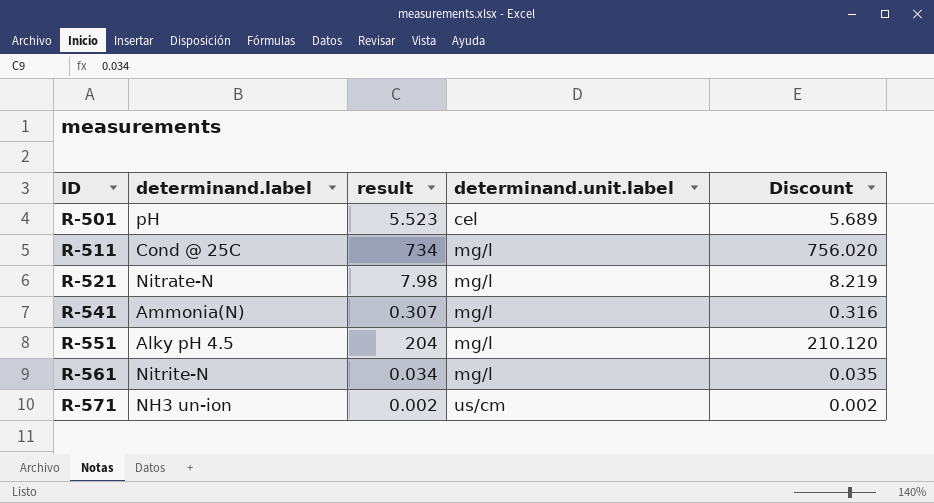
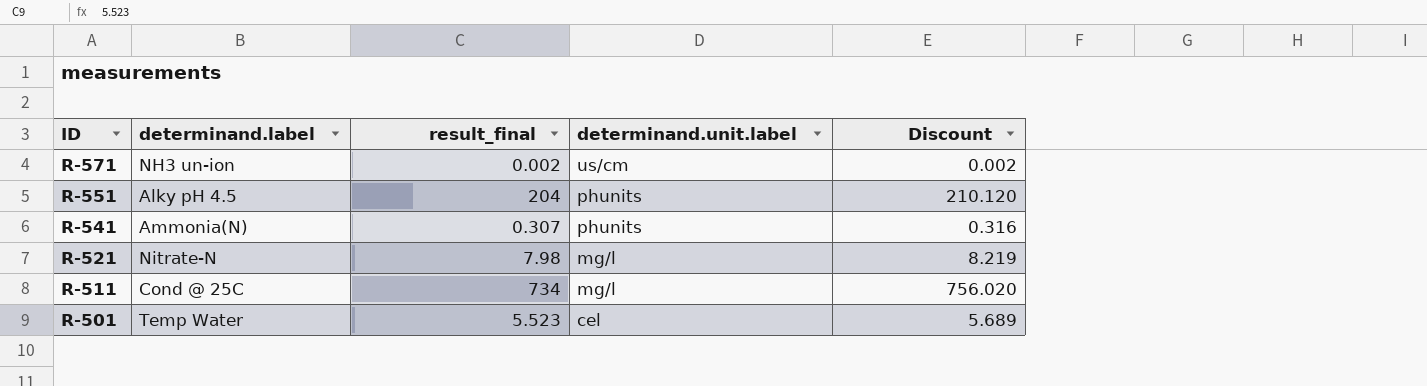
row order: ID ascending -> ID descending
column name: result -> result_final
row R-561: Nitrite-N | 0.034 | mg/l | 0.035 -> none
R-551 | determinand.unit.label: mg/l -> phunits
R-541 | determinand.unit.label: mg/l -> phunits
R-501 | determinand.label: pH -> Temp Water

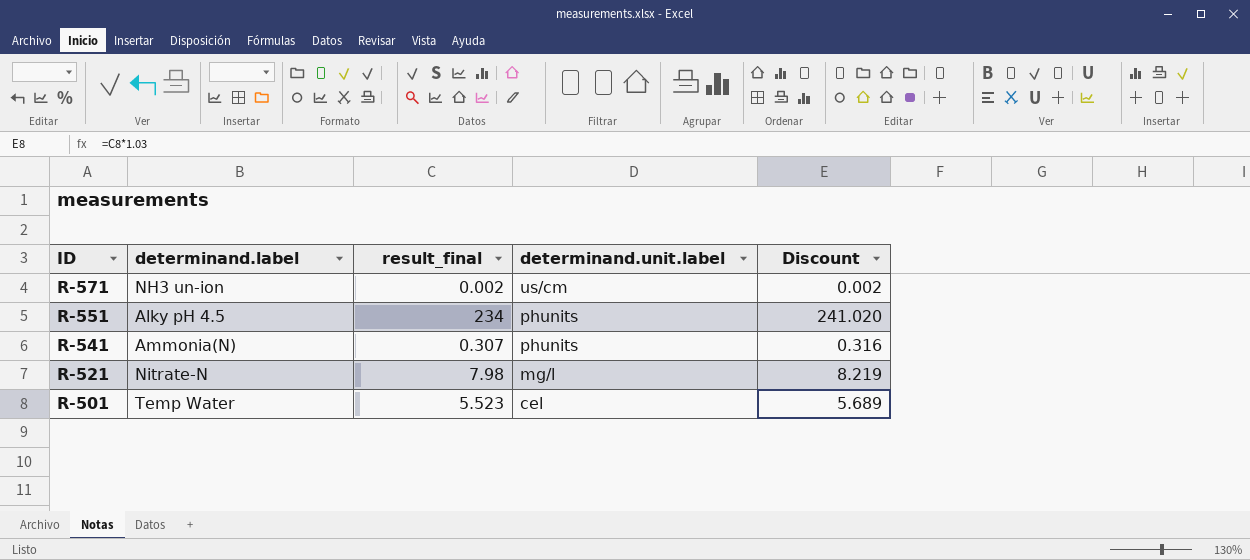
row R-511: Cond @ 25C | 734 | mg/l | 756.020 -> none
R-551 | result_final: 204 -> 234
R-551 | Discount: 210.120 -> 241.020

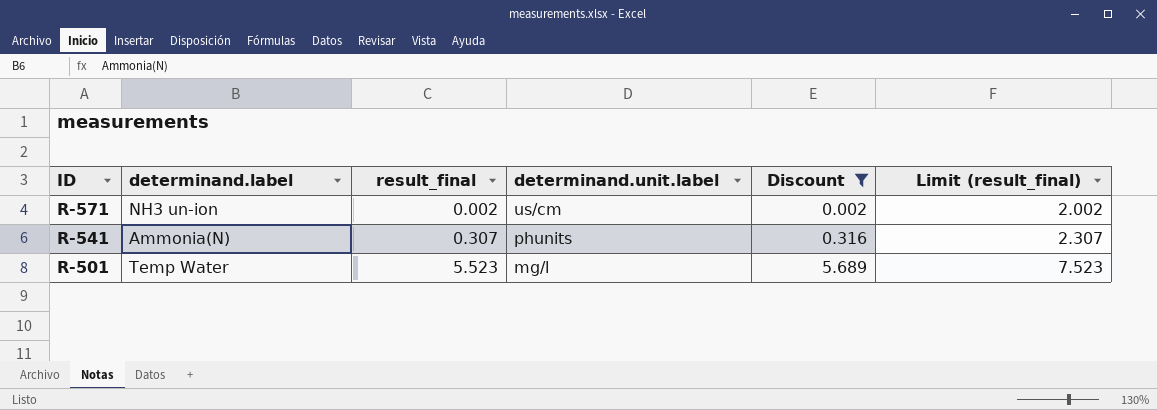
filter: none -> Discount <= 5.689
column Limit (result_final) | formula: none -> [result_final] + 2
R-501 | determinand.unit.label: cel -> mg/l

